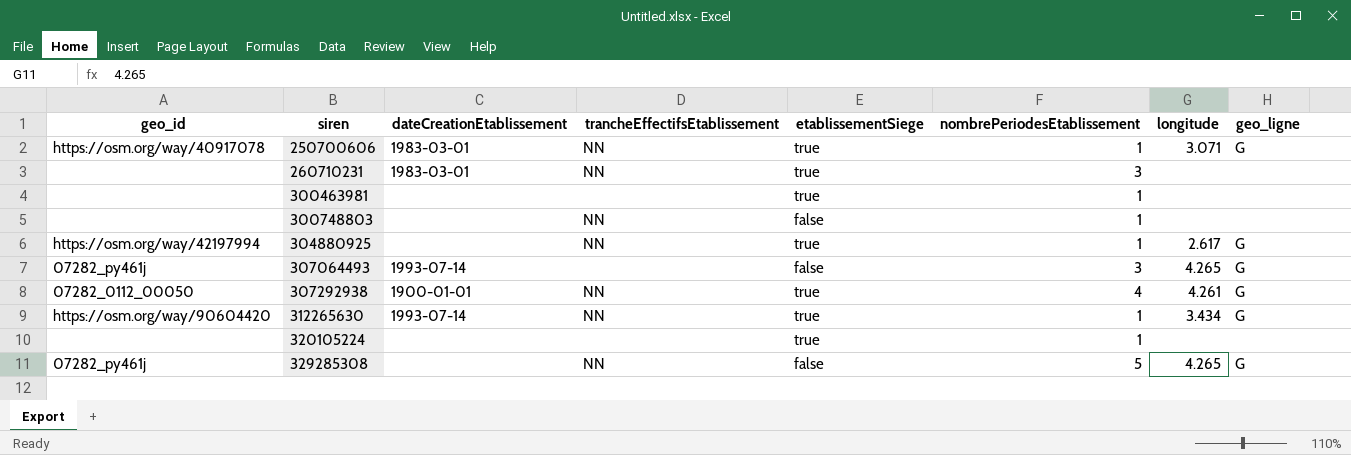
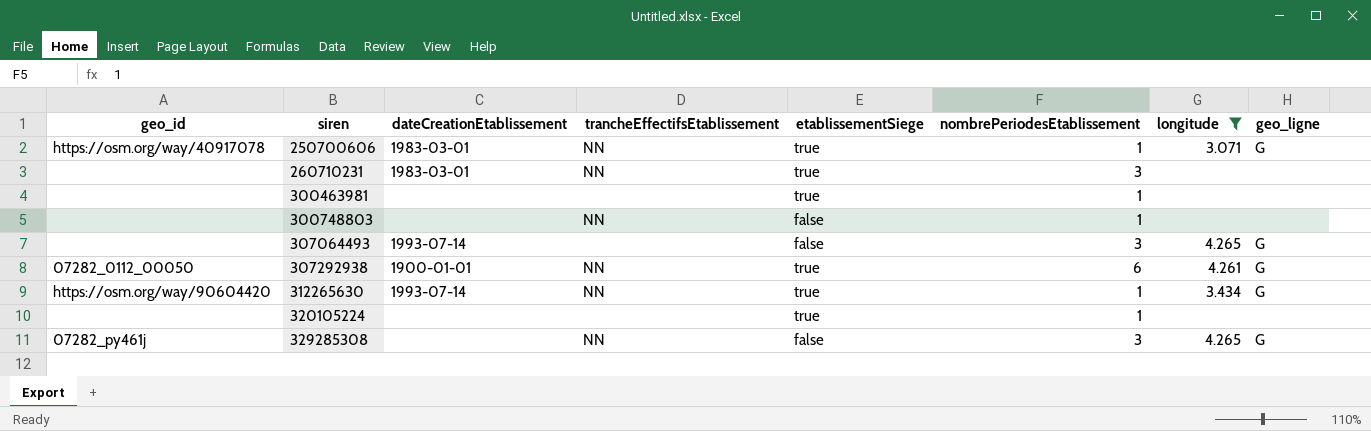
filter: none -> longitude != 2.617
307064493 | geo_id: 07282_py461j -> none
307292938 | nombrePeriodesEtablissement: 4 -> 6
329285308 | nombrePeriodesEtablissement: 5 -> 3

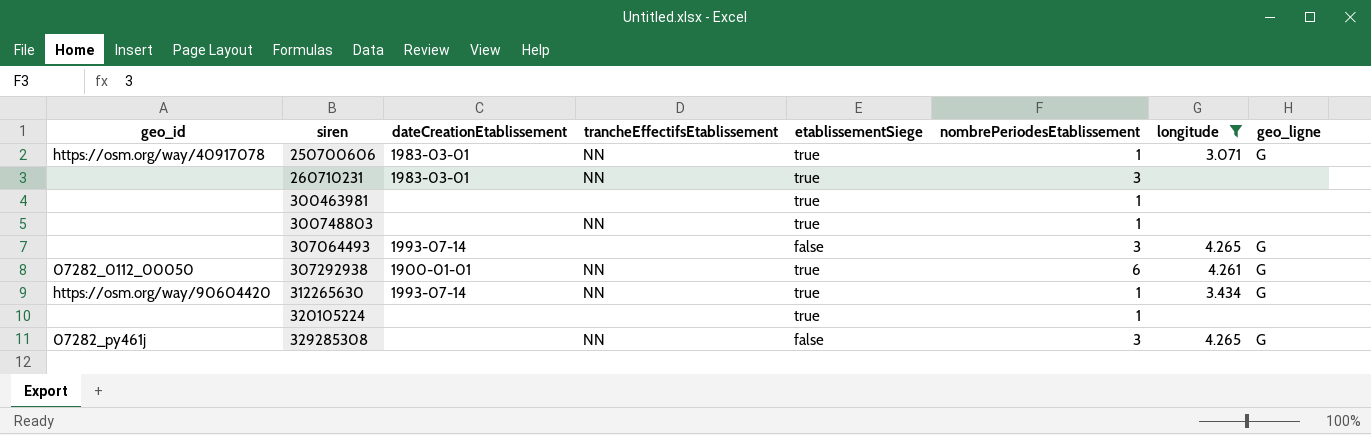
300748803 | etablissementSiege: false -> true

